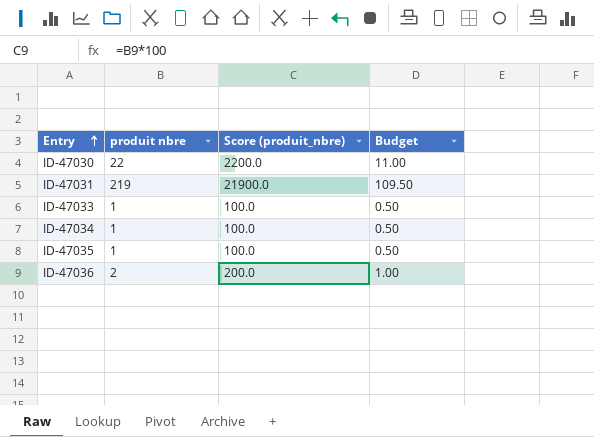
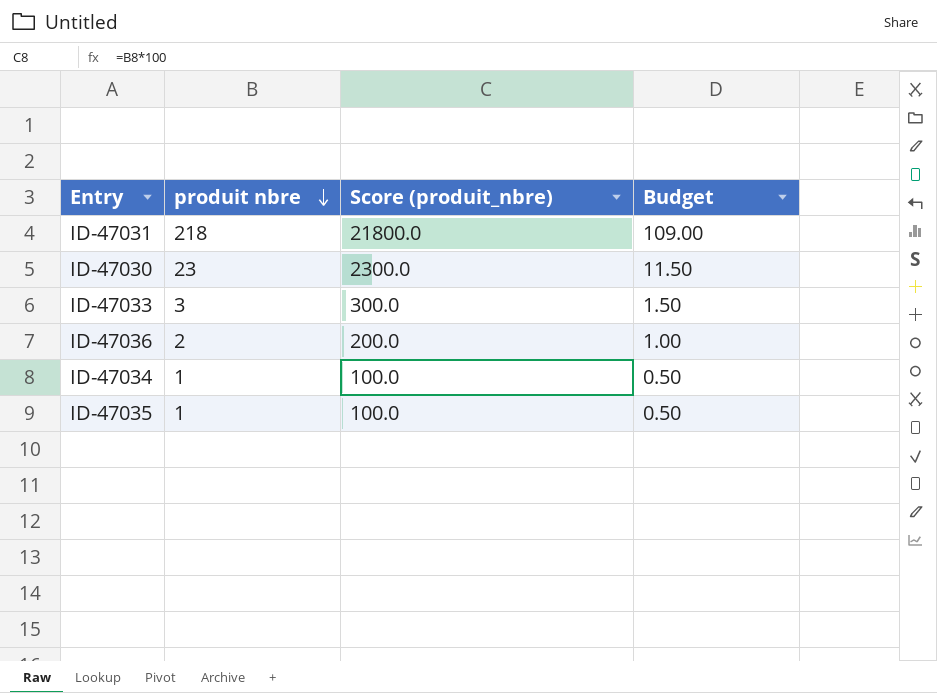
row order: Entry ascending -> produit nbre descending
ID-47031 | produit nbre: 219 -> 218
ID-47031 | Score (produit_nbre): 21900.0 -> 21800.0
ID-47031 | Budget: 109.50 -> 109.00
ID-47030 | produit nbre: 22 -> 23
ID-47030 | Score (produit_nbre): 2200.0 -> 2300.0
ID-47030 | Budget: 11.00 -> 11.50
ID-47033 | produit nbre: 1 -> 3
ID-47033 | Score (produit_nbre): 100.0 -> 300.0
ID-47033 | Budget: 0.50 -> 1.50

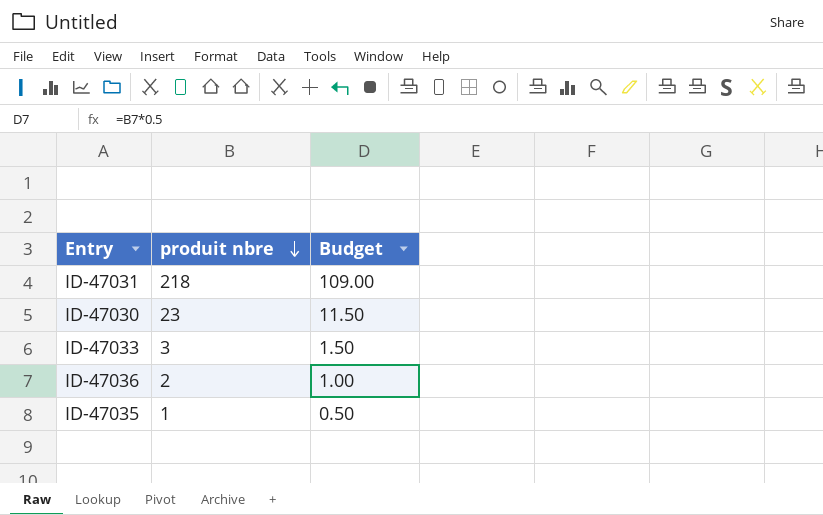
column Score (produit_nbre) | formula: [produit nbre] * 100 -> none
row ID-47034: 1 | 100.0 | 0.50 -> none

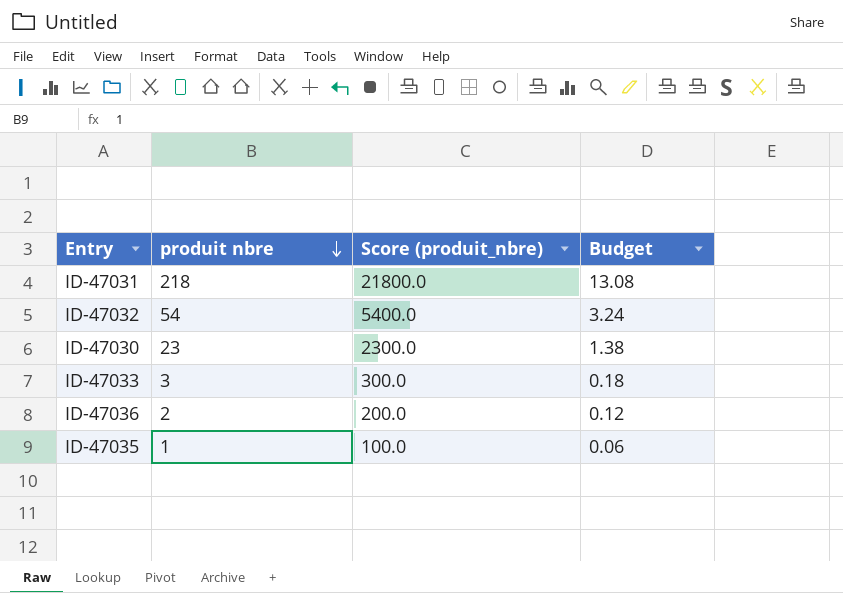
column Score (produit_nbre) | formula: none -> [produit nbre] * 100
column Budget | formula: [produit nbre] * 0.5 -> [produit nbre] * 0.06
row ID-47032: none -> 54 | 5400.0 | 3.24

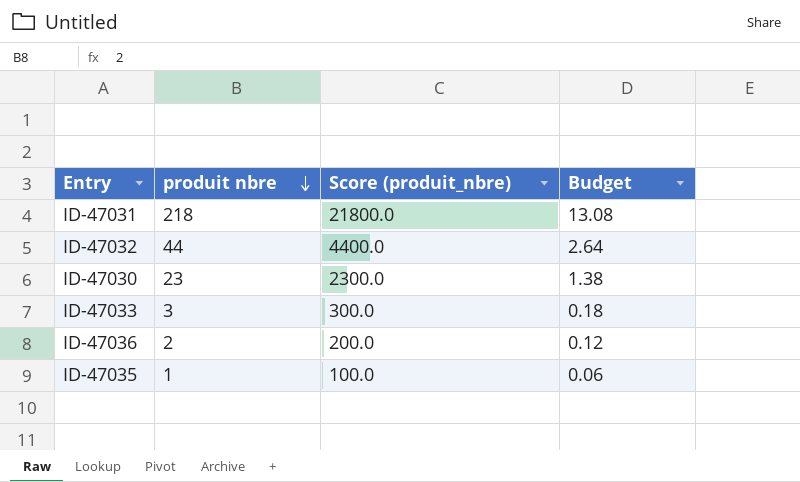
ID-47032 | produit nbre: 54 -> 44
ID-47032 | Score (produit_nbre): 5400.0 -> 4400.0
ID-47032 | Budget: 3.24 -> 2.64

